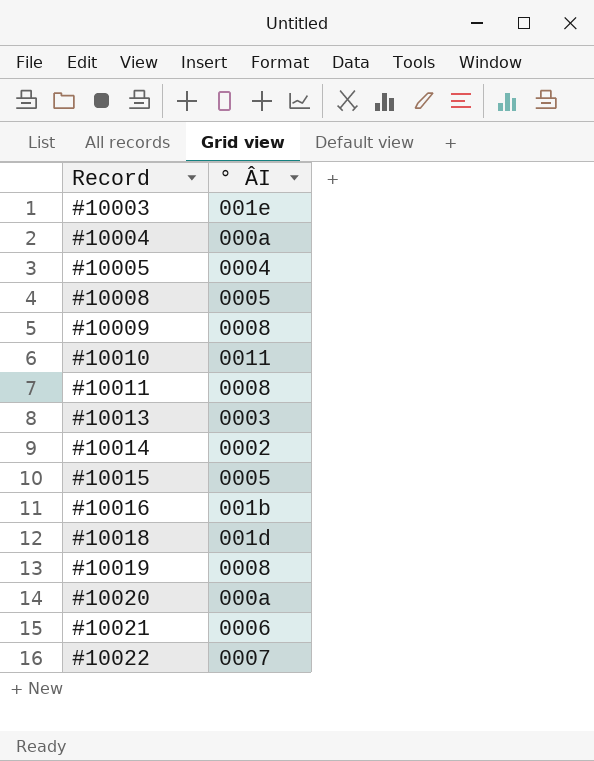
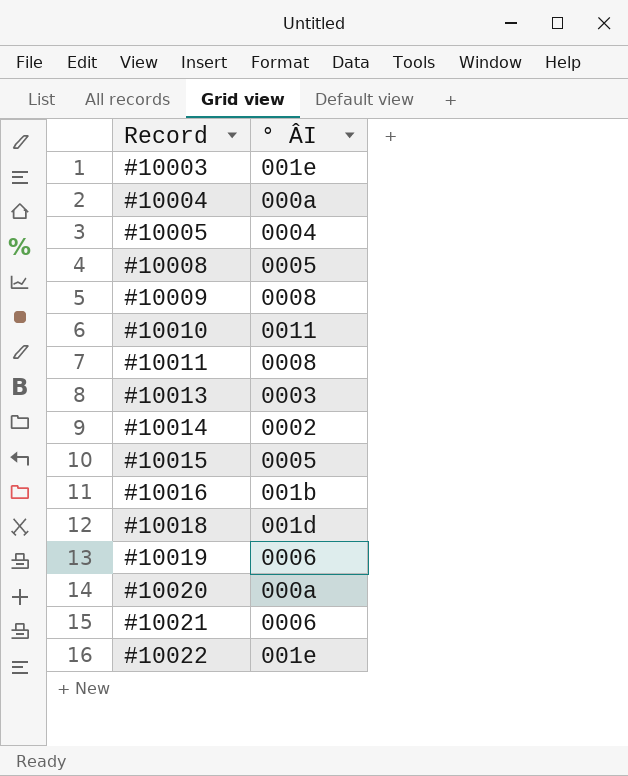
#10019 | ° ÂI: 0008 -> 0006
#10022 | ° ÂI: 0007 -> 001e

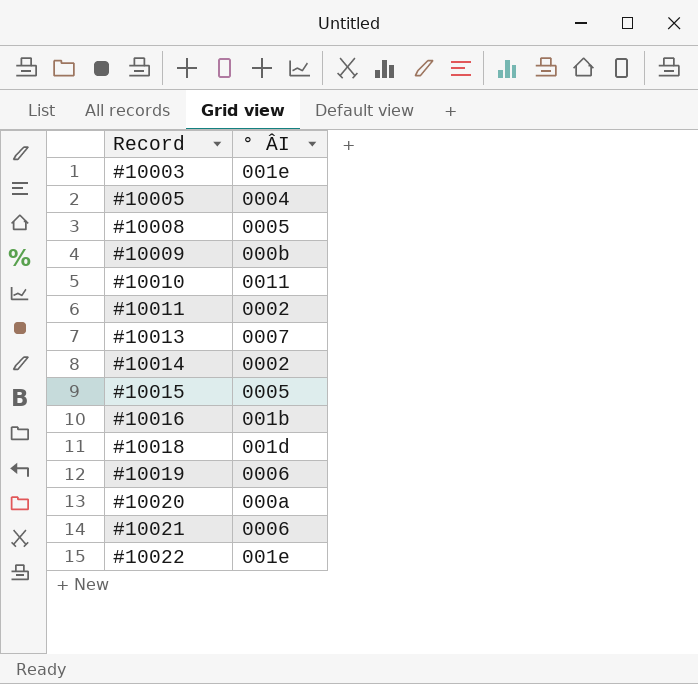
row #10004: 000a -> none
#10009 | ° ÂI: 0008 -> 000b
#10011 | ° ÂI: 0008 -> 0002
#10013 | ° ÂI: 0003 -> 0007

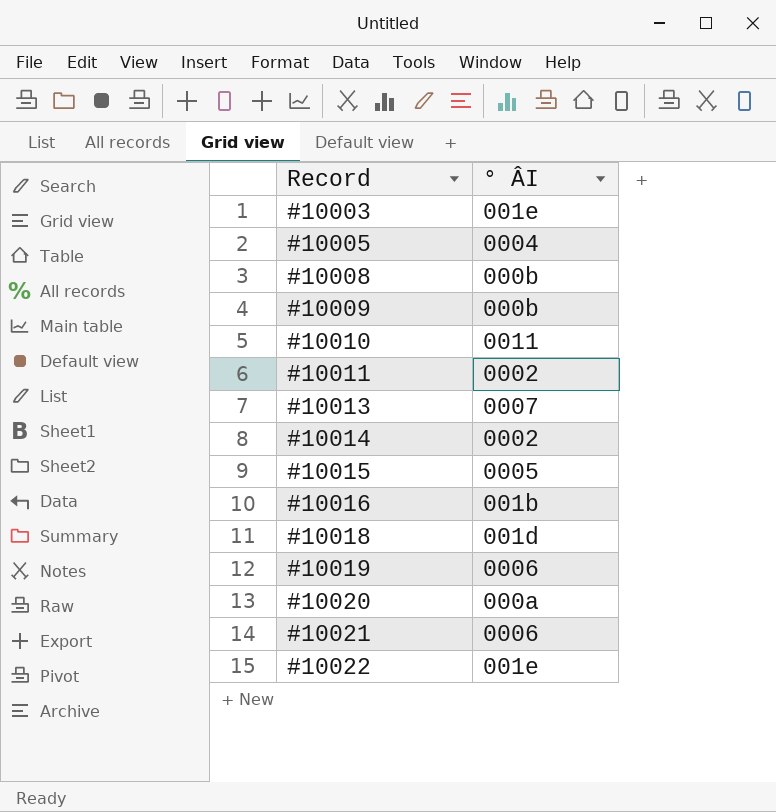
#10008 | ° ÂI: 0005 -> 000b

